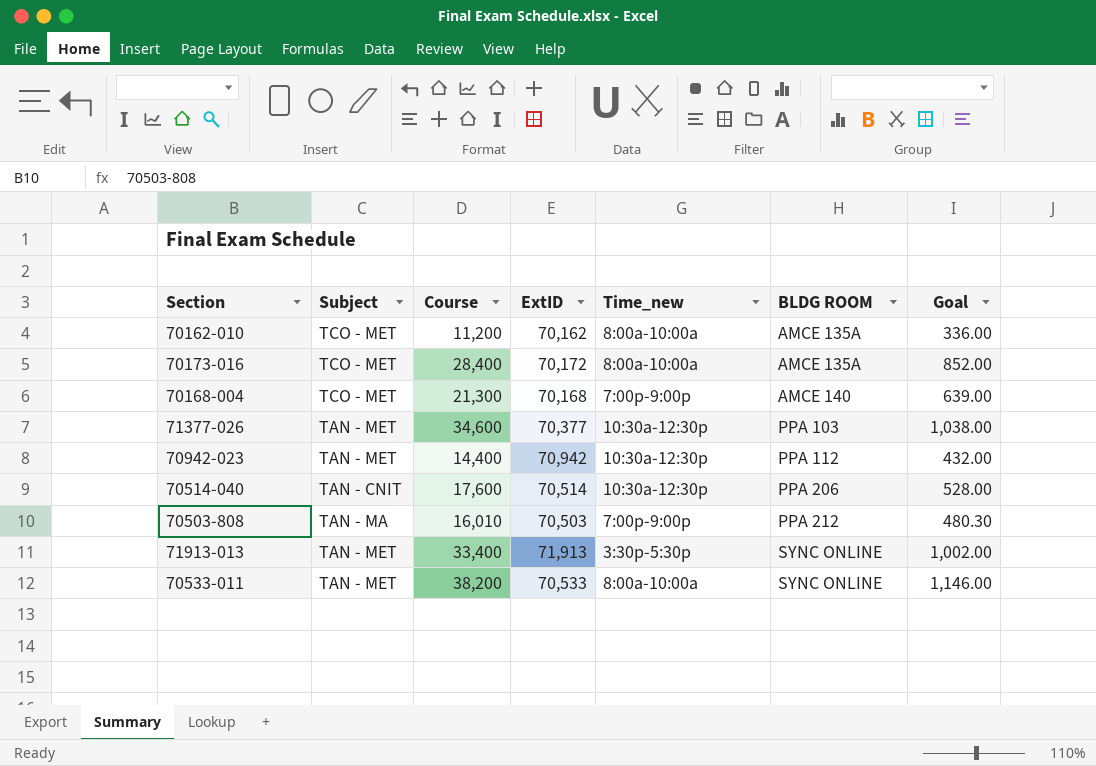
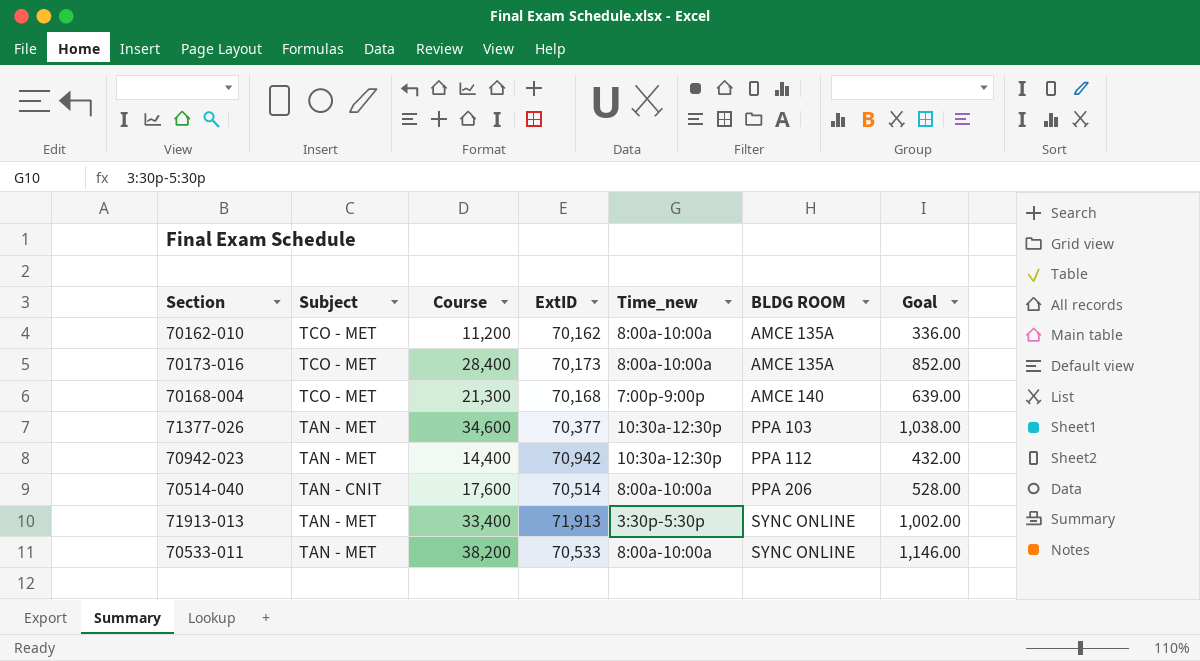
row 70503-808: TAN - MA | 16,010 | 70,503 | 7:00p-9:00p | PPA 212 | 480.30 -> none
70173-016 | ExtID: 70,172 -> 70,173
70514-040 | Time_new: 10:30a-12:30p -> 8:00a-10:00a

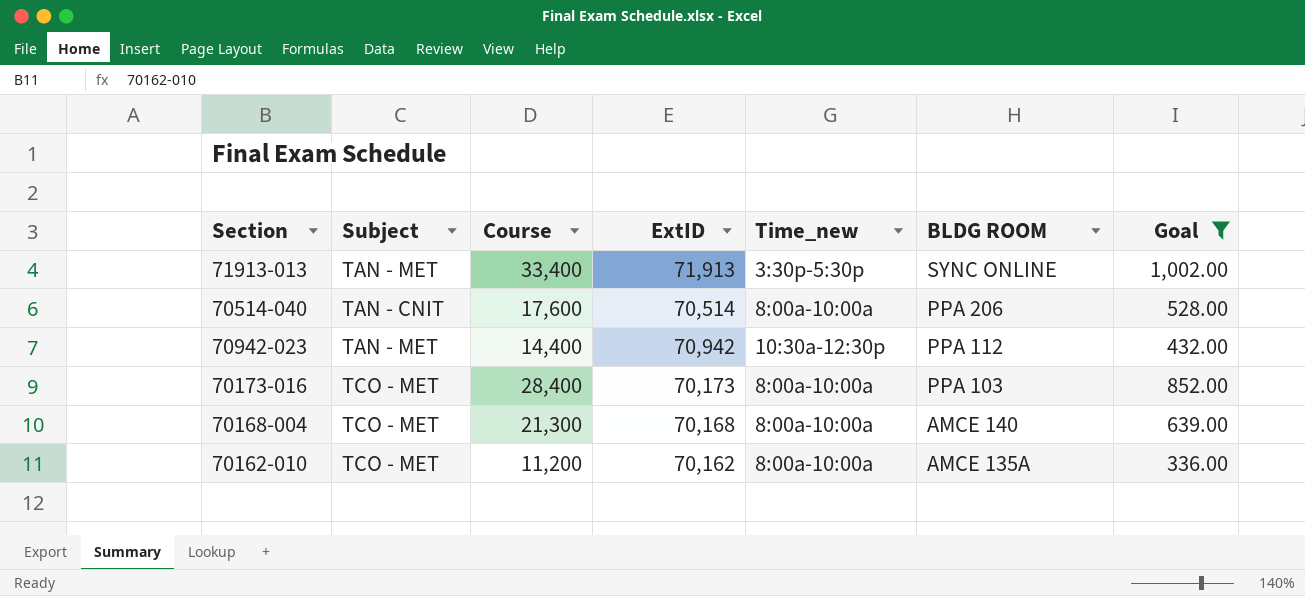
filter: none -> Goal <= 1,002.00
row order: BLDG ROOM ascending -> BLDG ROOM descending
70173-016 | BLDG ROOM: AMCE 135A -> PPA 103
70168-004 | Time_new: 7:00p-9:00p -> 8:00a-10:00a

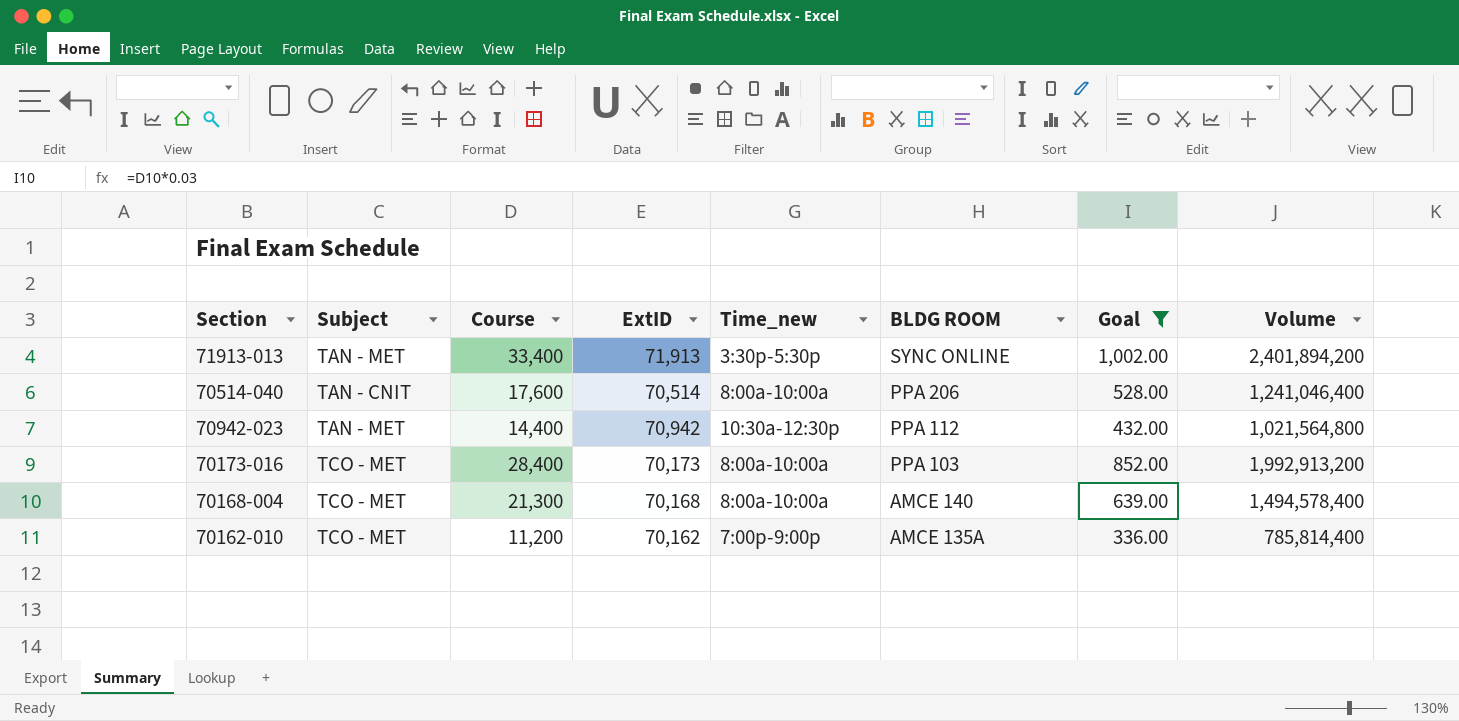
column Volume | formula: none -> [Course] * [ExtID]
70162-010 | Time_new: 8:00a-10:00a -> 7:00p-9:00p

